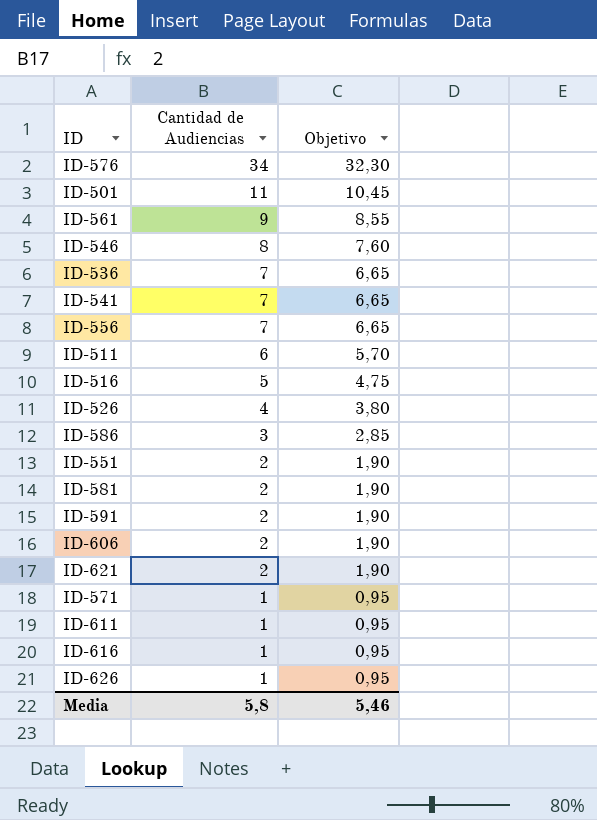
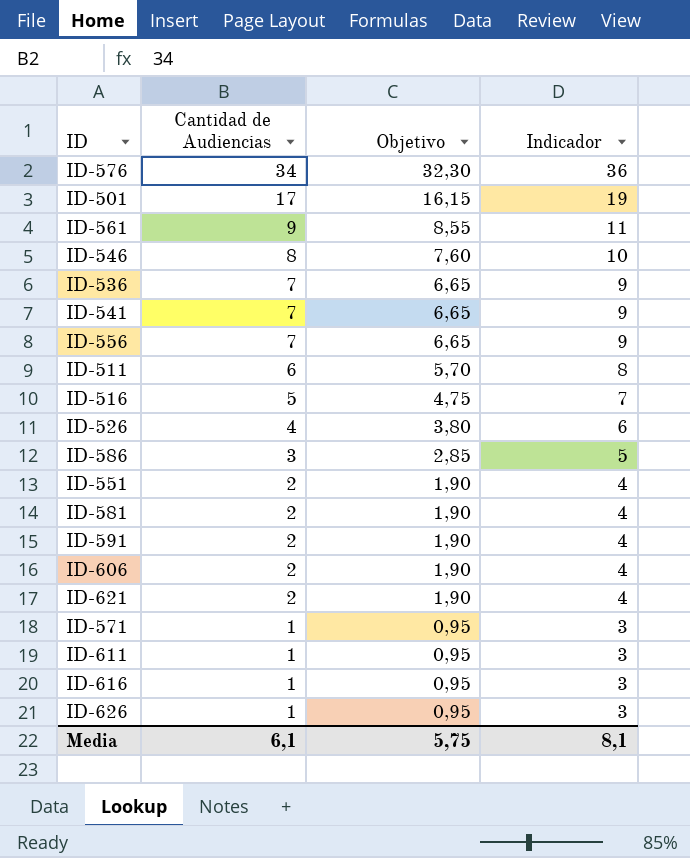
column Indicador | formula: none -> [Cantidad de Audiencias] + 2
ID-501 | Cantidad de Audiencias: 11 -> 17
ID-501 | Objetivo: 10,45 -> 16,15
Media | Cantidad de Audiencias: 5,8 -> 6,1
Media | Objetivo: 5,46 -> 5,75

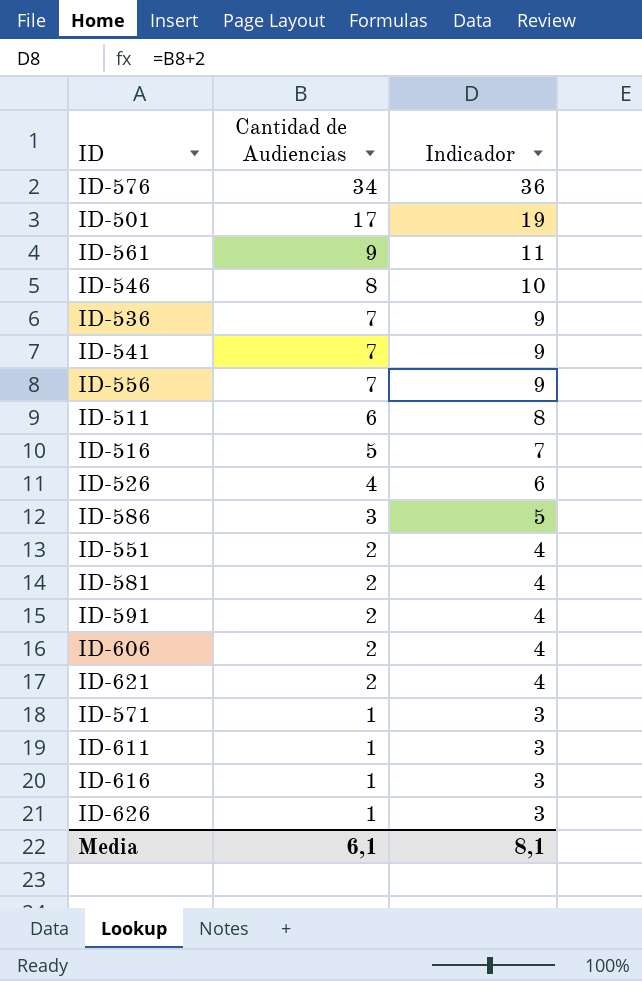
column Objetivo | formula: [Cantidad de Audiencias] * 0,95 -> none

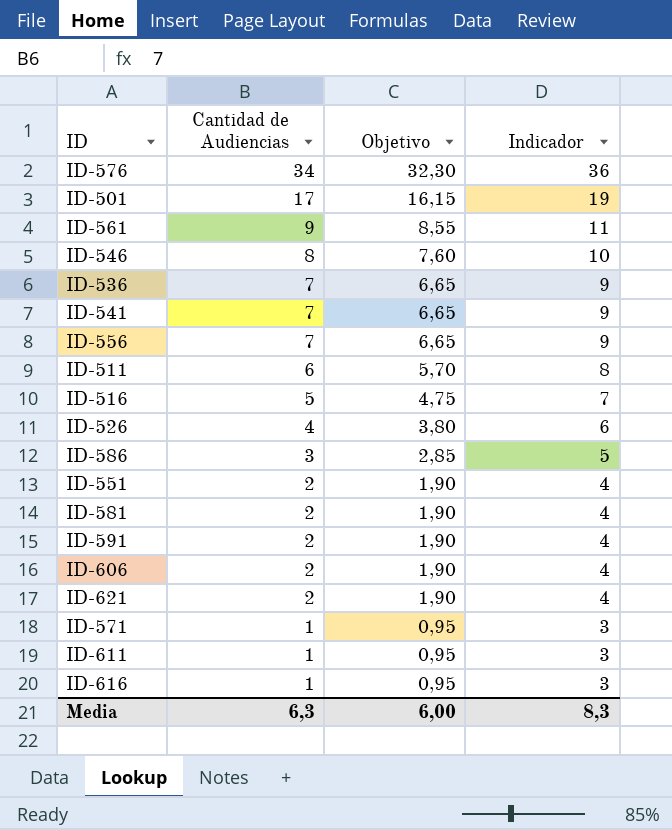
column Objetivo | formula: none -> [Cantidad de Audiencias] * 0,95
row ID-626: 1 | 3 -> none
Media | Cantidad de Audiencias: 6,1 -> 6,3
Media | Indicador: 8,1 -> 8,3

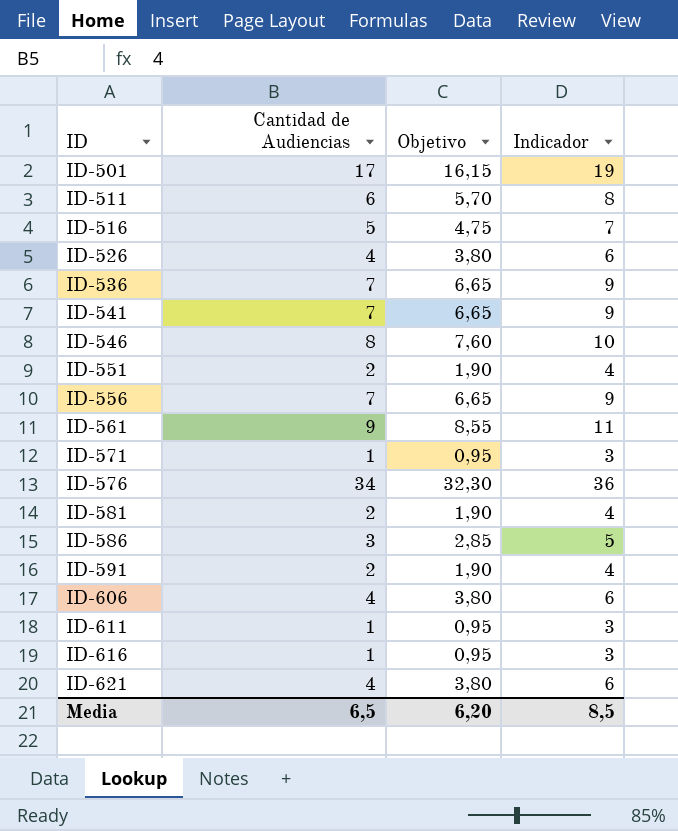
row order: Cantidad de Audiencias descending -> ID ascending
ID-606 | Cantidad de Audiencias: 2 -> 4
ID-606 | Objetivo: 1,90 -> 3,80
ID-606 | Indicador: 4 -> 6
ID-621 | Cantidad de Audiencias: 2 -> 4
ID-621 | Objetivo: 1,90 -> 3,80
ID-621 | Indicador: 4 -> 6
Media | Cantidad de Audiencias: 6,3 -> 6,5
Media | Objetivo: 6,00 -> 6,20
Media | Indicador: 8,3 -> 8,5

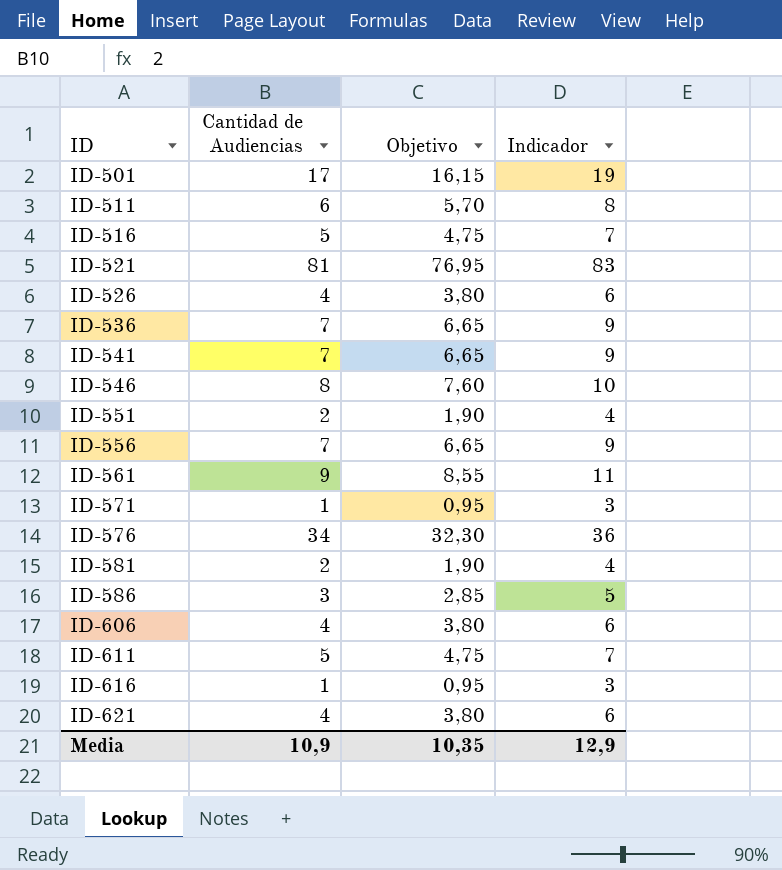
row ID-591: 2 | 1,90 | 4 -> none
row ID-521: none -> 81 | 76,95 | 83
ID-611 | Cantidad de Audiencias: 1 -> 5
ID-611 | Objetivo: 0,95 -> 4,75
ID-611 | Indicador: 3 -> 7
Media | Cantidad de Audiencias: 6,5 -> 10,9
Media | Objetivo: 6,20 -> 10,35
Media | Indicador: 8,5 -> 12,9

